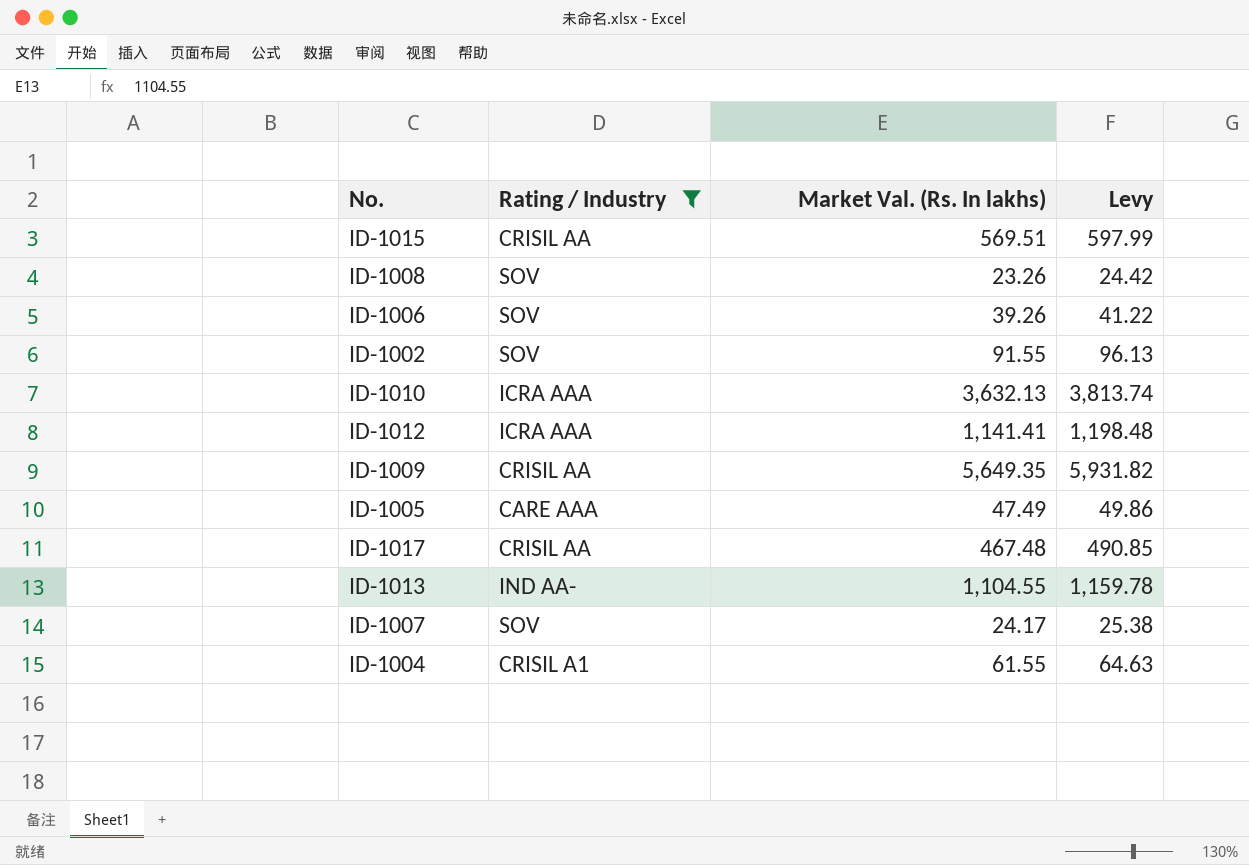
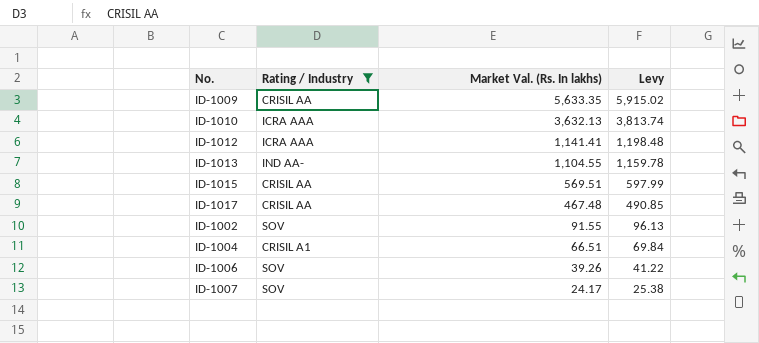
row order: none -> Market Val. (Rs. In lakhs) descending
row ID-1008: SOV | 23.26 | 24.42 -> none
row ID-1005: CARE AAA | 47.49 | 49.86 -> none
ID-1009 | Market Val. (Rs. In lakhs): 5,649.35 -> 5,633.35
ID-1009 | Levy: 5,931.82 -> 5,915.02
ID-1004 | Market Val. (Rs. In lakhs): 61.55 -> 66.51
ID-1004 | Levy: 64.63 -> 69.84

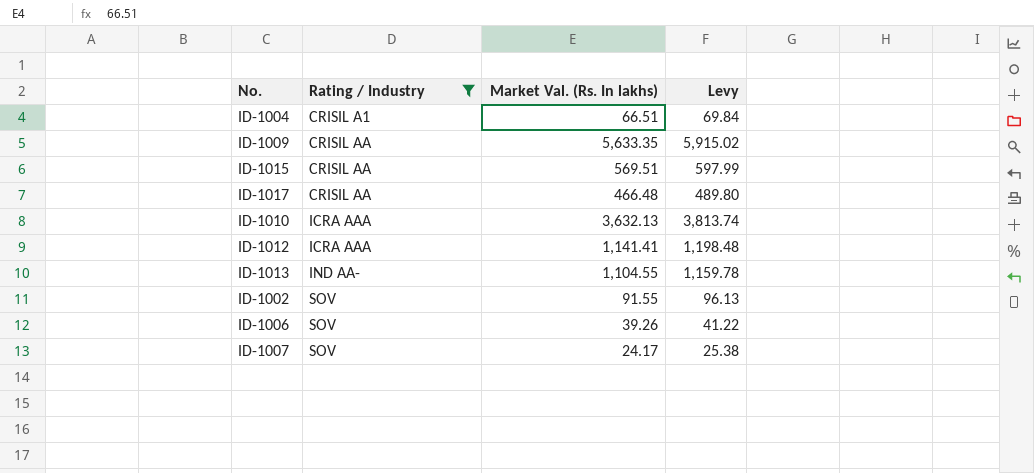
row order: Market Val. (Rs. In lakhs) descending -> Rating / Industry ascending
ID-1017 | Market Val. (Rs. In lakhs): 467.48 -> 466.48
ID-1017 | Levy: 490.85 -> 489.80

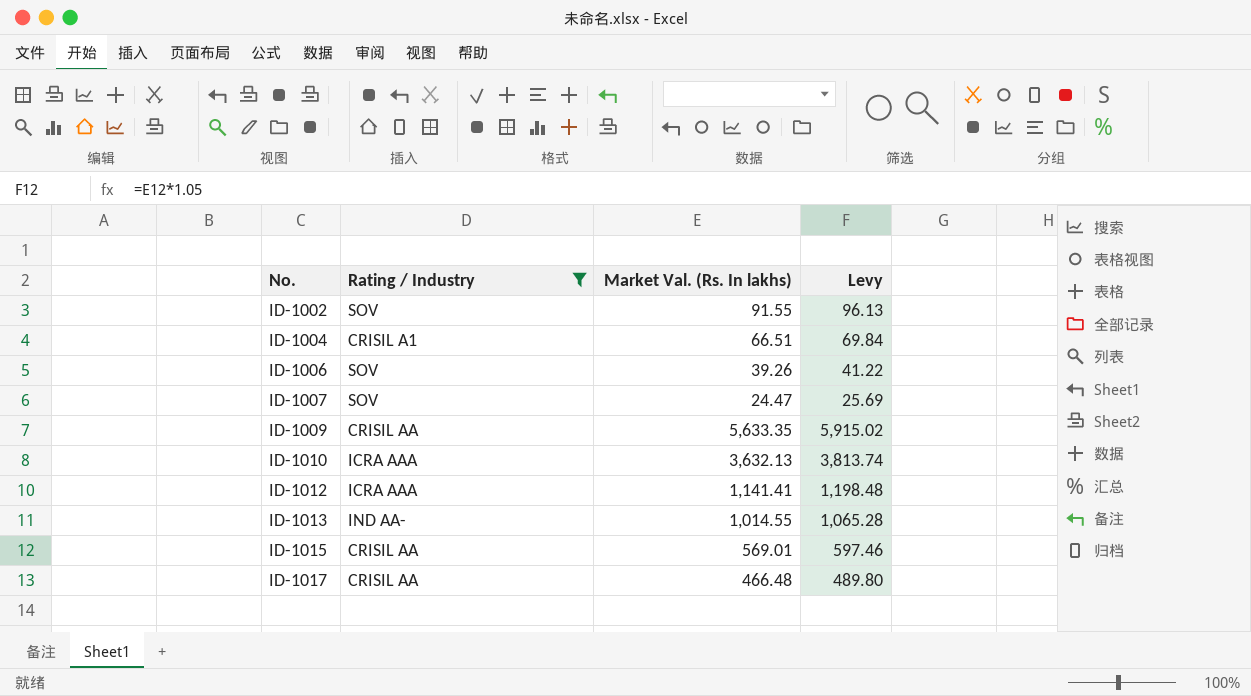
row order: Rating / Industry ascending -> No. ascending
ID-1007 | Market Val. (Rs. In lakhs): 24.17 -> 24.47
ID-1007 | Levy: 25.38 -> 25.69
ID-1013 | Market Val. (Rs. In lakhs): 1,104.55 -> 1,014.55
ID-1013 | Levy: 1,159.78 -> 1,065.28
ID-1015 | Market Val. (Rs. In lakhs): 569.51 -> 569.01
ID-1015 | Levy: 597.99 -> 597.46

